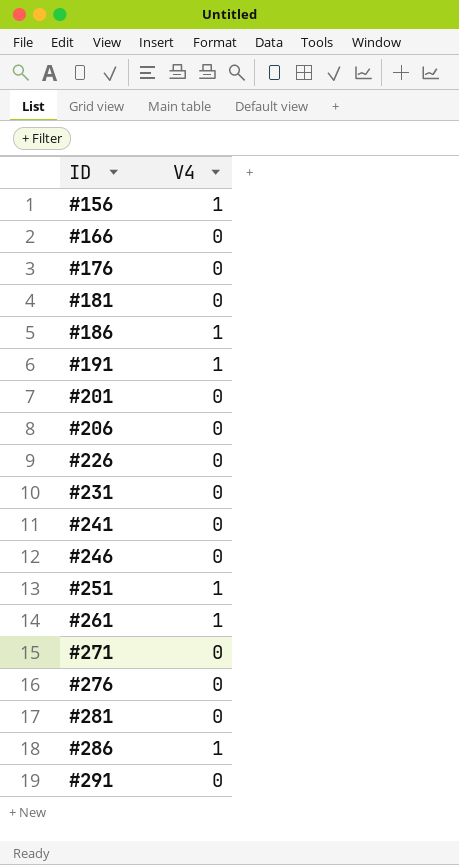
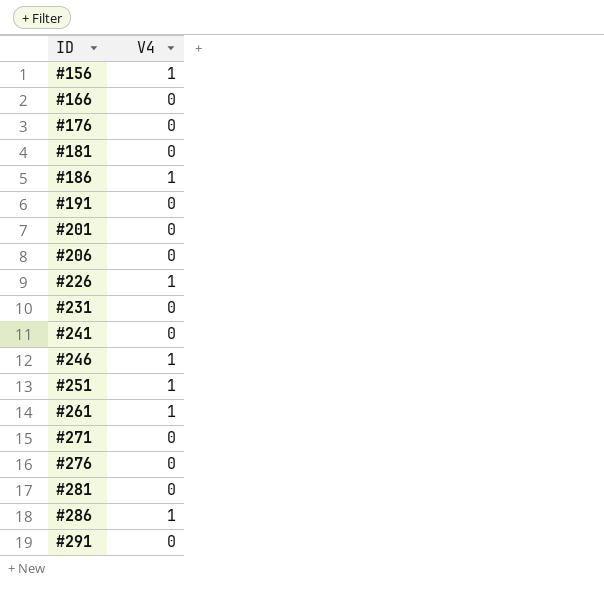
#191 | V4: 1 -> 0
#226 | V4: 0 -> 1
#246 | V4: 0 -> 1

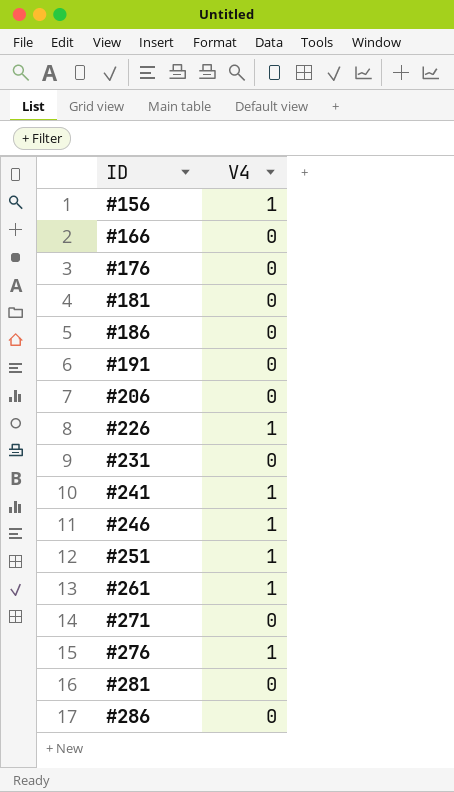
row #201: 0 -> none
row #291: 0 -> none
#186 | V4: 1 -> 0
#241 | V4: 0 -> 1
#276 | V4: 0 -> 1
#286 | V4: 1 -> 0

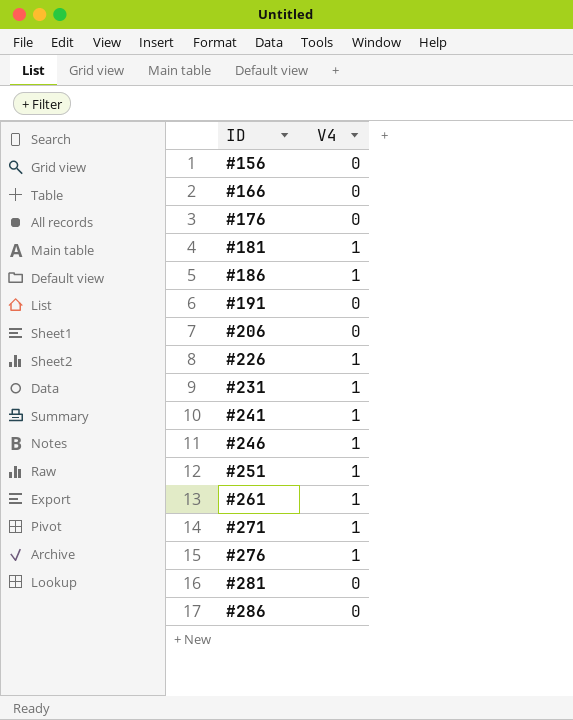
#156 | V4: 1 -> 0
#181 | V4: 0 -> 1
#186 | V4: 0 -> 1
#231 | V4: 0 -> 1
#271 | V4: 0 -> 1

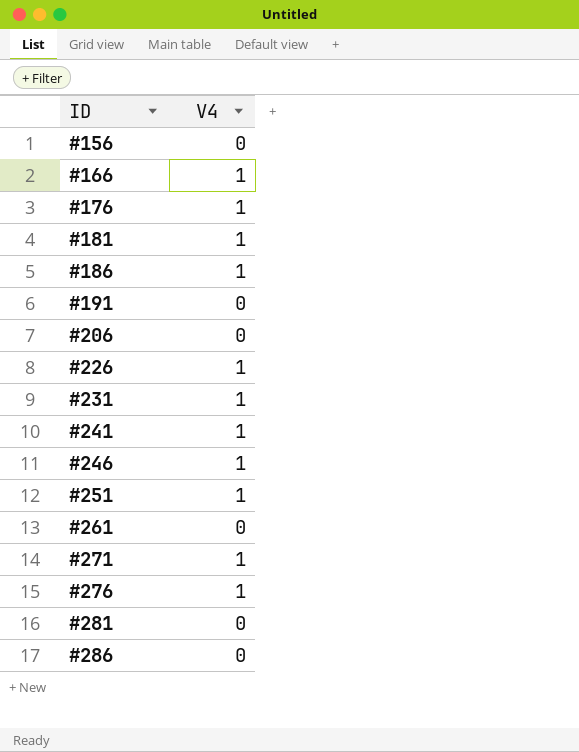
#166 | V4: 0 -> 1
#176 | V4: 0 -> 1
#261 | V4: 1 -> 0

